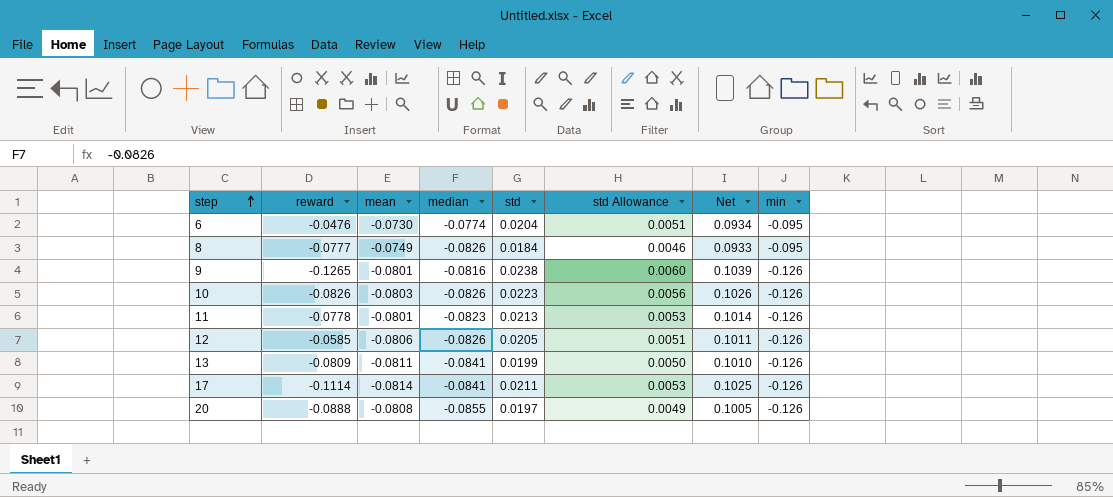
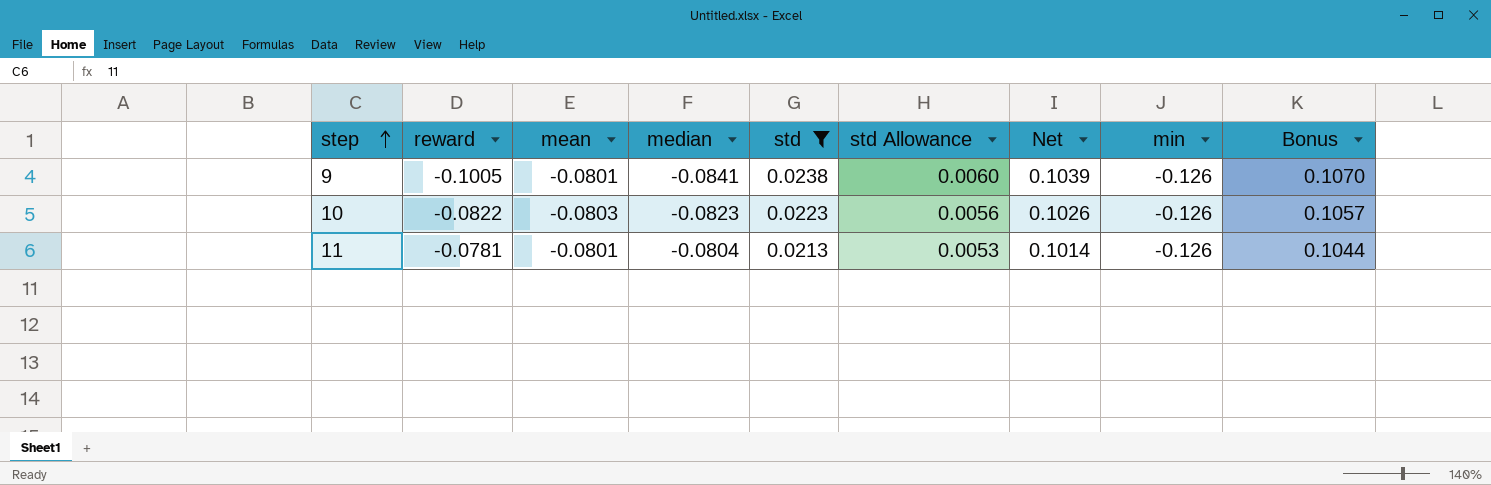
filter: none -> std >= 0.0213
column Bonus | formula: none -> [Net] * 1.03
9 | reward: -0.1265 -> -0.1005
9 | median: -0.0816 -> -0.0841
10 | reward: -0.0826 -> -0.0822
10 | median: -0.0826 -> -0.0823
11 | reward: -0.0778 -> -0.0781
11 | median: -0.0823 -> -0.0804

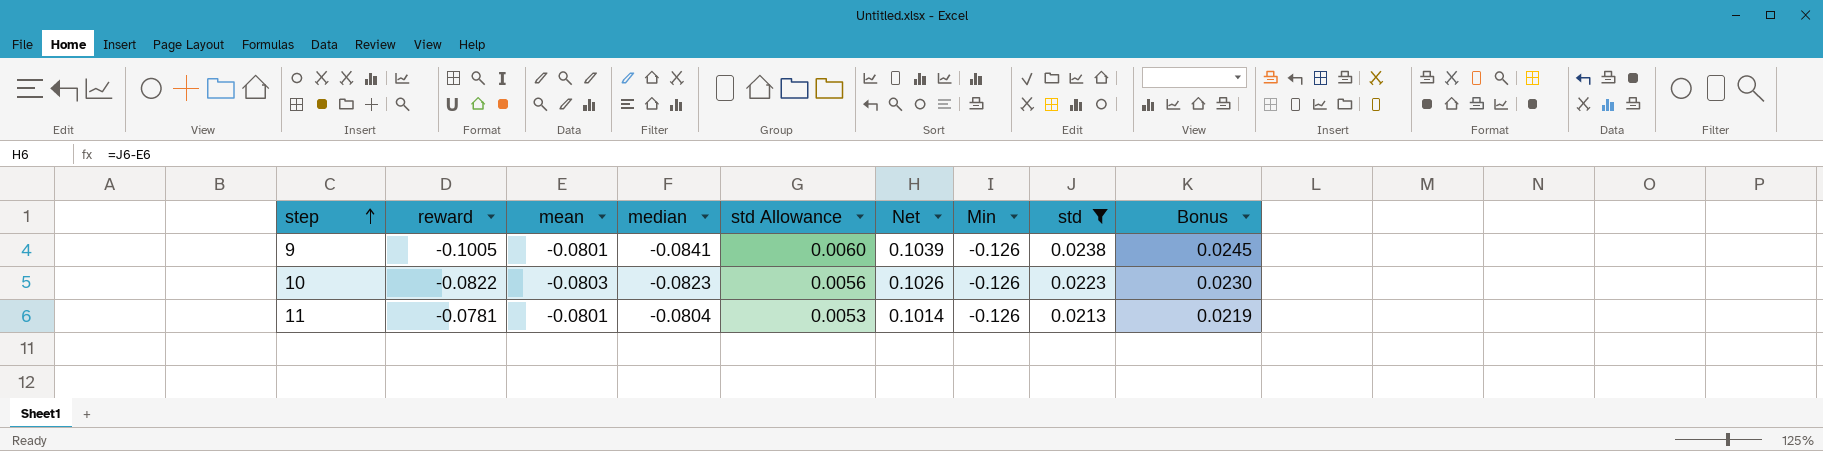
column name: min -> Min
column std | position: 5 -> 8
column Bonus | formula: [Net] * 1.03 -> [std] * 1.03

